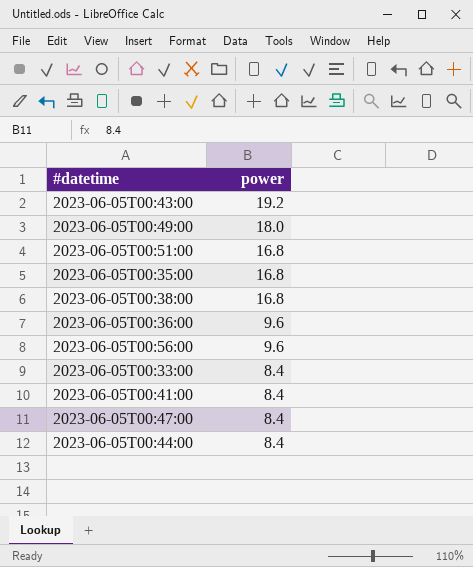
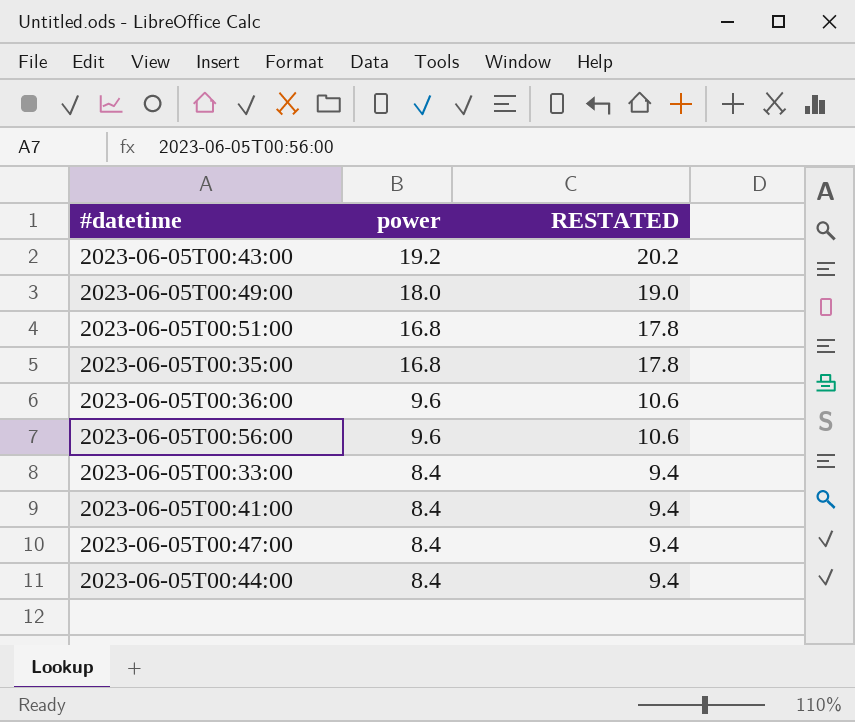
column RESTATED | formula: none -> [power] + 1
row 2023-06-05T00:38:00: 16.8 -> none

